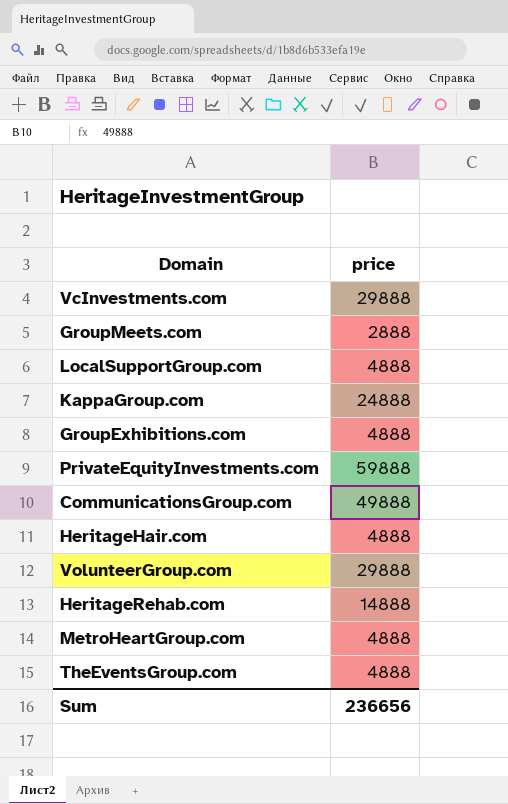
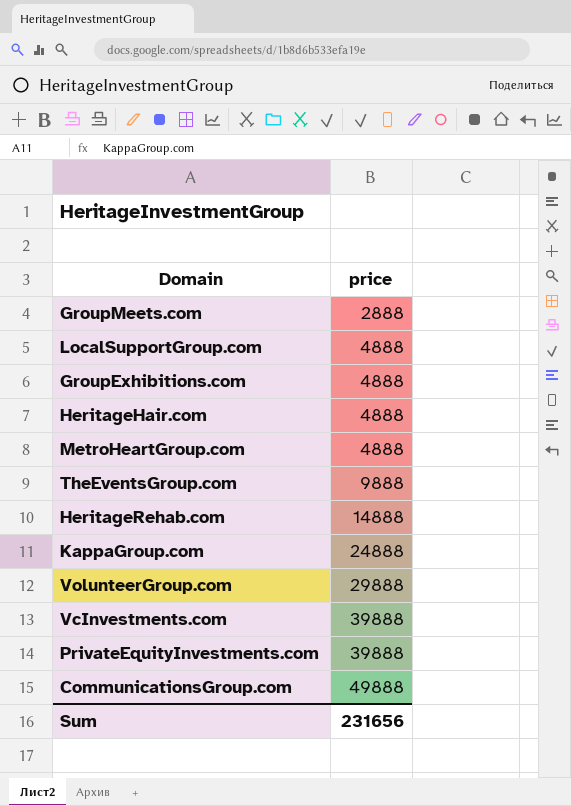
row order: none -> price ascending
TheEventsGroup.com | price: 4888 -> 9888
VcInvestments.com | price: 29888 -> 39888
PrivateEquityInvestments.com | price: 59888 -> 39888
Sum | price: 236656 -> 231656

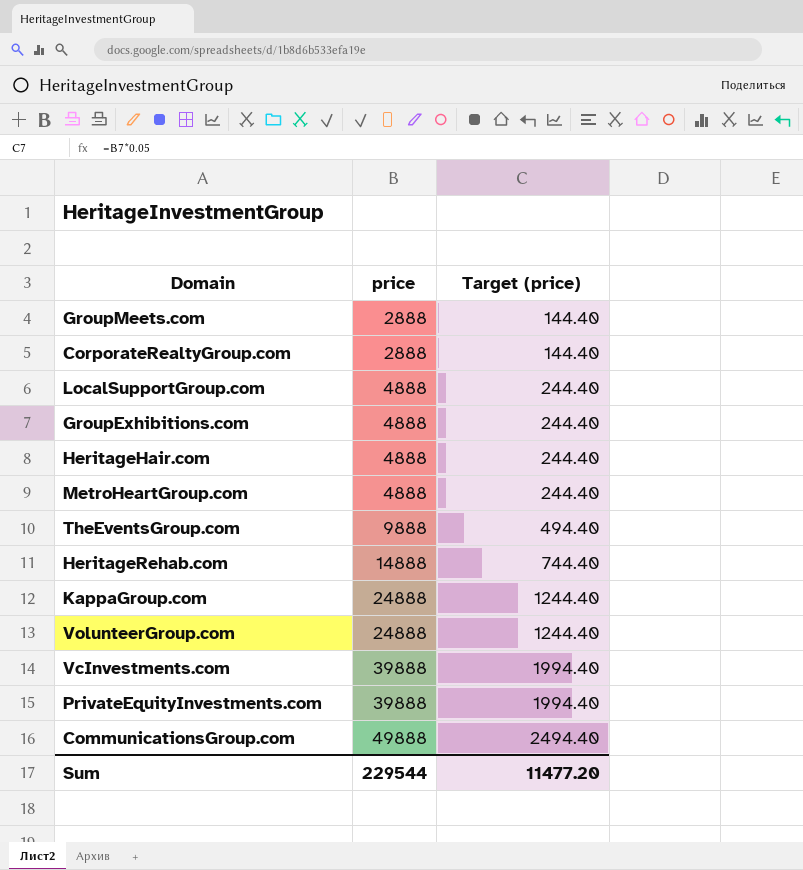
column Target (price) | formula: none -> [price] * 0.05
row CorporateRealtyGroup.com: none -> 2888 | 144.40
VolunteerGroup.com | price: 29888 -> 24888
Sum | price: 231656 -> 229544

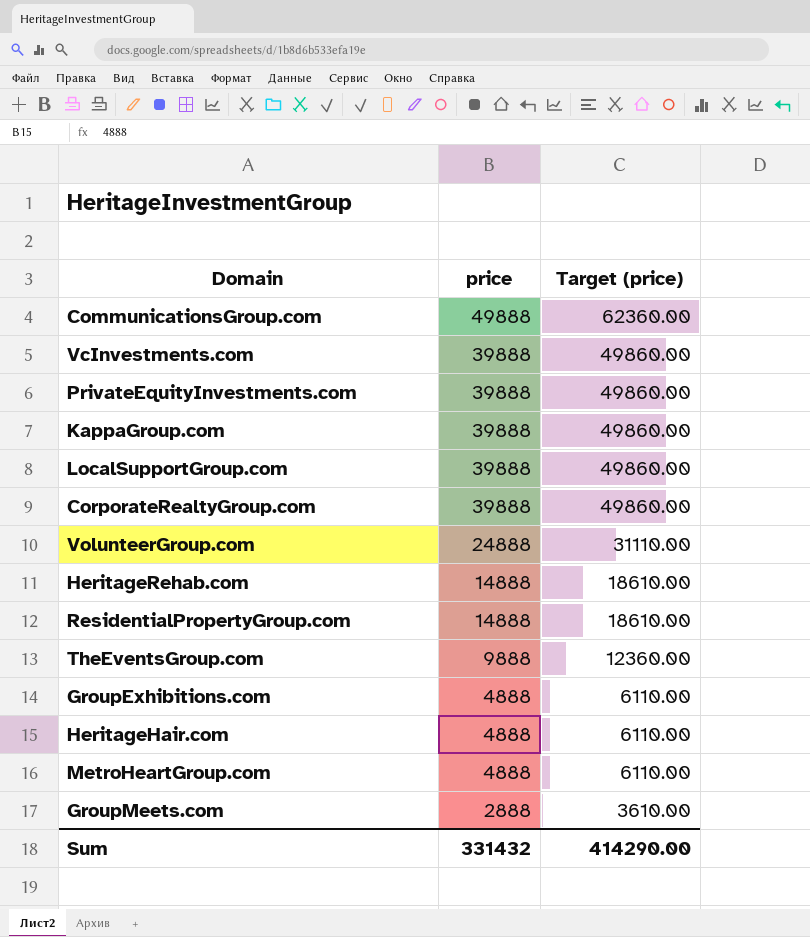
row order: price ascending -> price descending
column Target (price) | formula: [price] * 0.05 -> [price] * 1.25
KappaGroup.com | price: 24888 -> 39888
LocalSupportGroup.com | price: 4888 -> 39888
CorporateRealtyGroup.com | price: 2888 -> 39888
row ResidentialPropertyGroup.com: none -> 14888 | 18610.00
Sum | price: 229544 -> 331432
Sum | Target (price): 11477.20 -> 414290.00

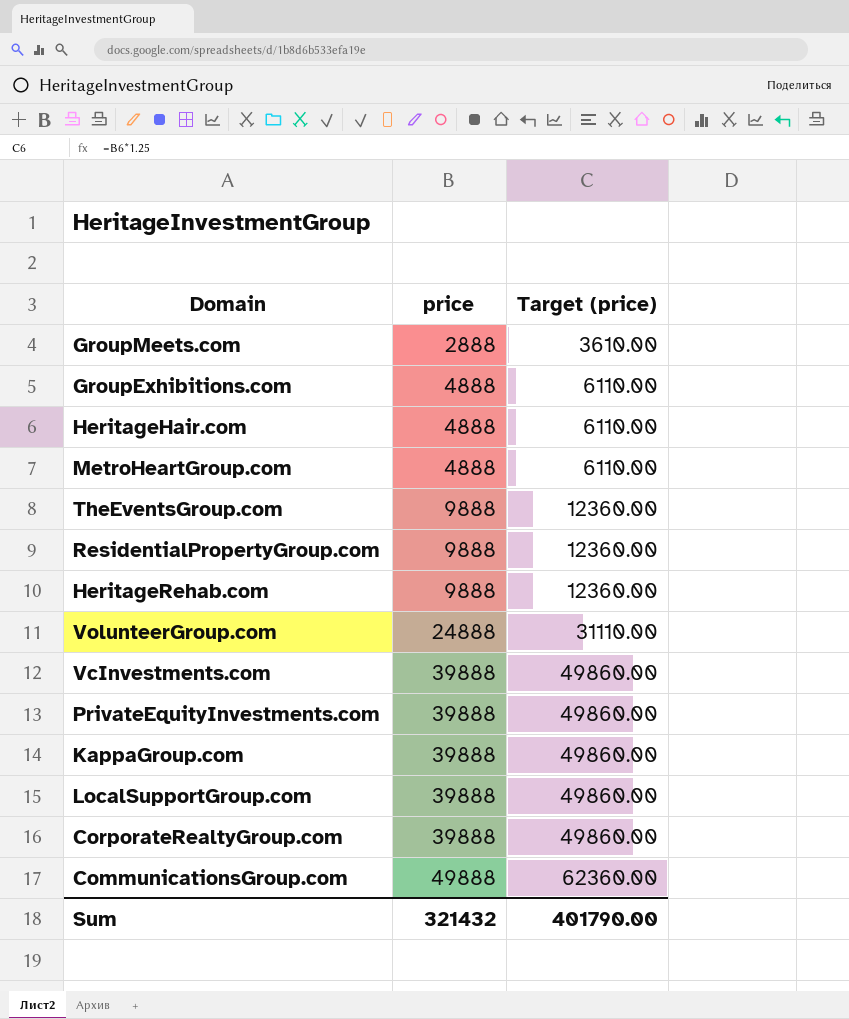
row order: price descending -> price ascending
ResidentialPropertyGroup.com | price: 14888 -> 9888
ResidentialPropertyGroup.com | Target (price): 18610.00 -> 12360.00
HeritageRehab.com | price: 14888 -> 9888
HeritageRehab.com | Target (price): 18610.00 -> 12360.00
Sum | price: 331432 -> 321432
Sum | Target (price): 414290.00 -> 401790.00

